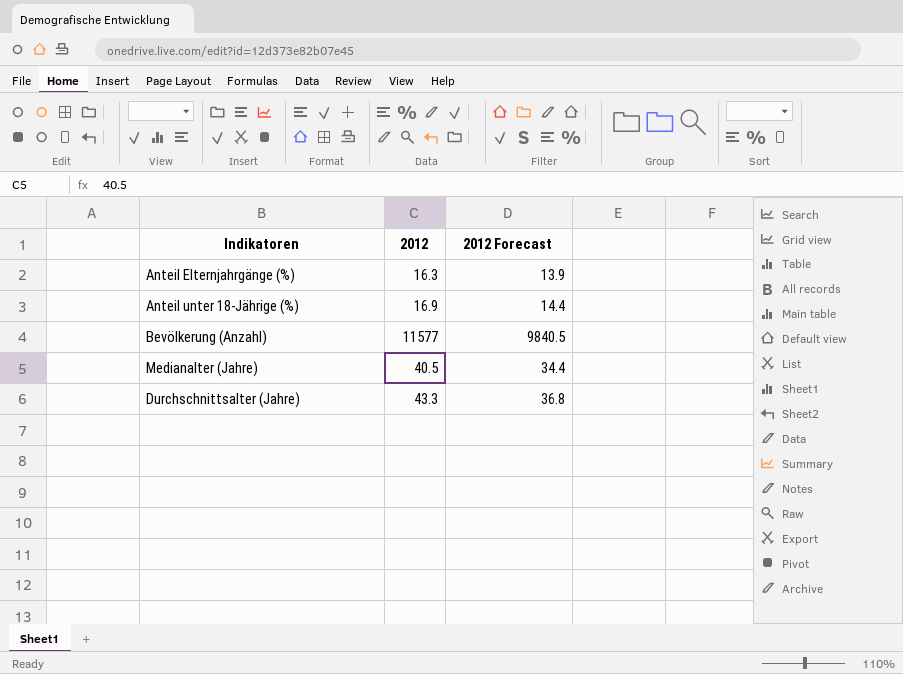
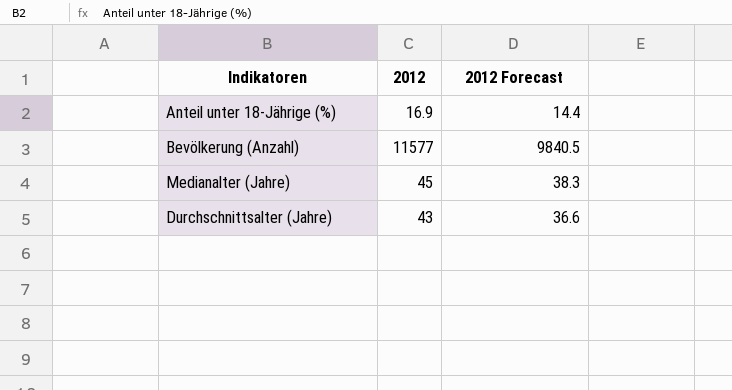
row Anteil Elternjahrgänge (%): 16.3 | 13.9 -> none
Medianalter (Jahre) | 2012: 40.5 -> 45
Medianalter (Jahre) | 2012 Forecast: 34.4 -> 38.3
Durchschnittsalter (Jahre) | 2012: 43.3 -> 43
Durchschnittsalter (Jahre) | 2012 Forecast: 36.8 -> 36.6

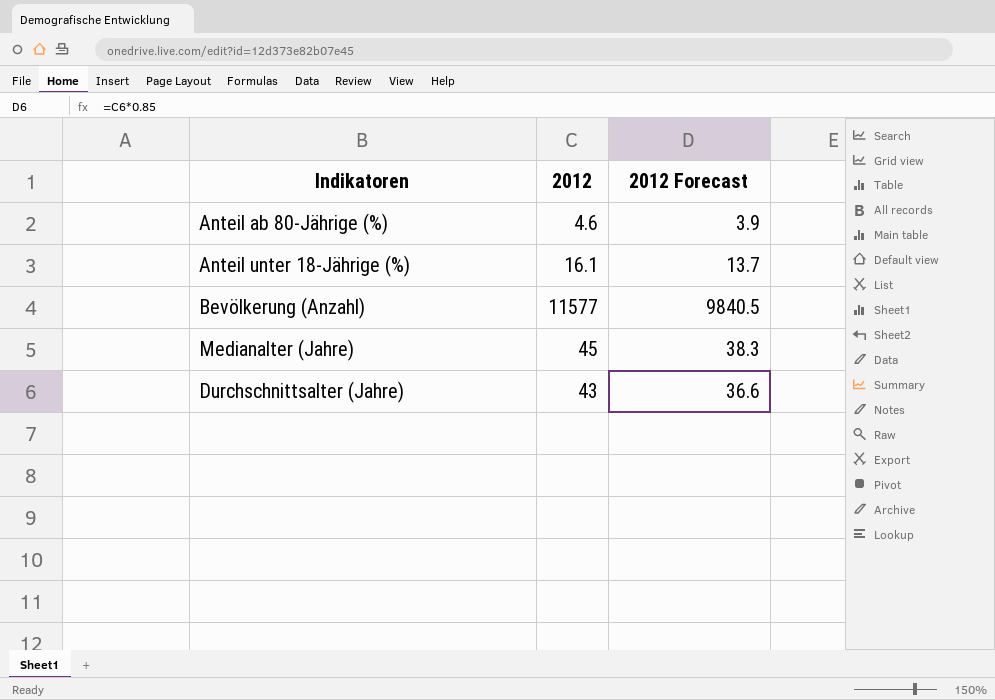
row Anteil ab 80-Jährige (%): none -> 4.6 | 3.9
Anteil unter 18-Jährige (%) | 2012: 16.9 -> 16.1
Anteil unter 18-Jährige (%) | 2012 Forecast: 14.4 -> 13.7

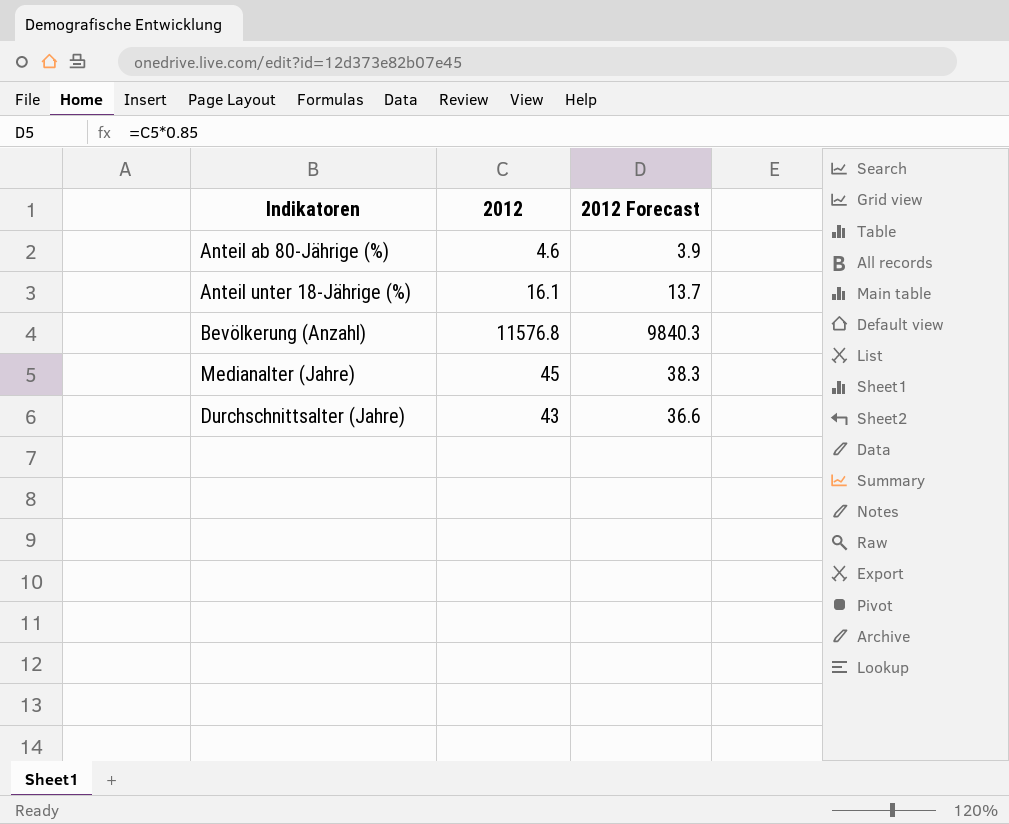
Bevölkerung (Anzahl) | 2012: 11577 -> 11576.8
Bevölkerung (Anzahl) | 2012 Forecast: 9840.5 -> 9840.3

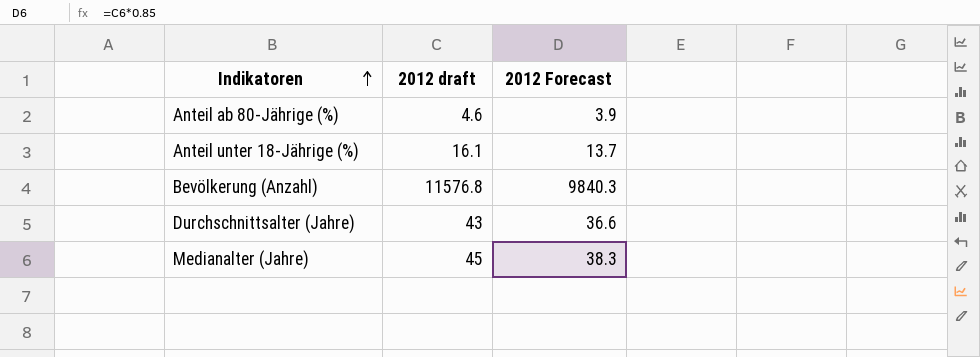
row order: none -> Indikatoren ascending
column name: 2012 -> 2012 draft

